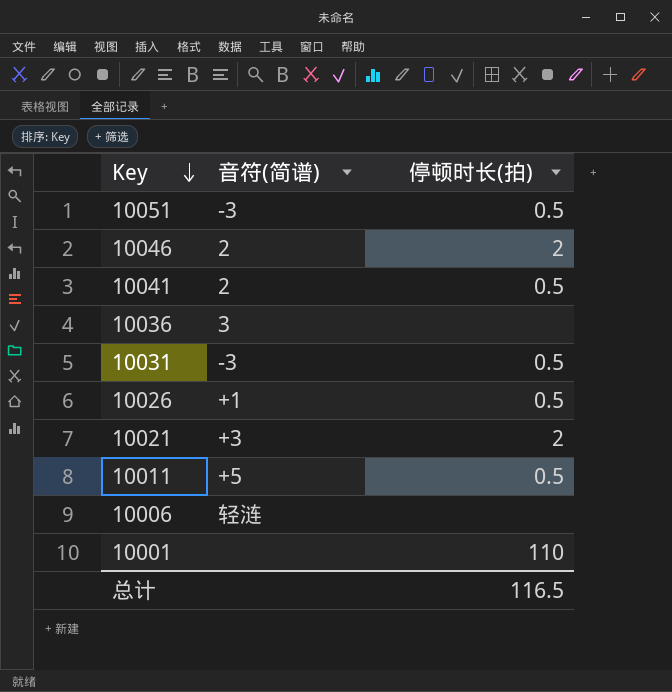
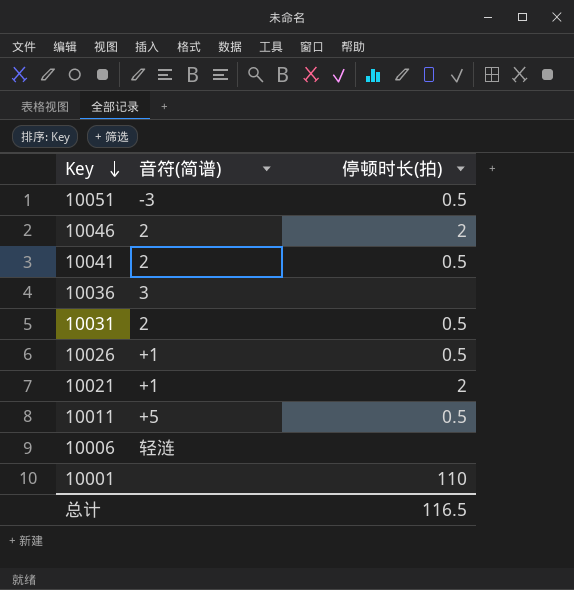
10031 | 音符(简谱): -3 -> 2
10021 | 音符(简谱): +3 -> +1

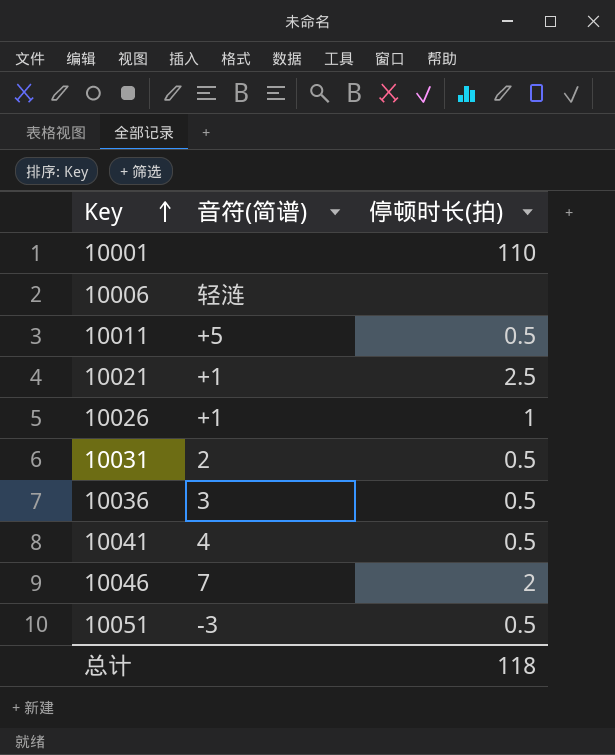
row order: Key descending -> Key ascending
10021 | 停顿时长(拍): 2 -> 2.5
10026 | 停顿时长(拍): 0.5 -> 1
10036 | 停顿时长(拍): none -> 0.5
10041 | 音符(简谱): 2 -> 4
10046 | 音符(简谱): 2 -> 7
总计 | 停顿时长(拍): 116.5 -> 118

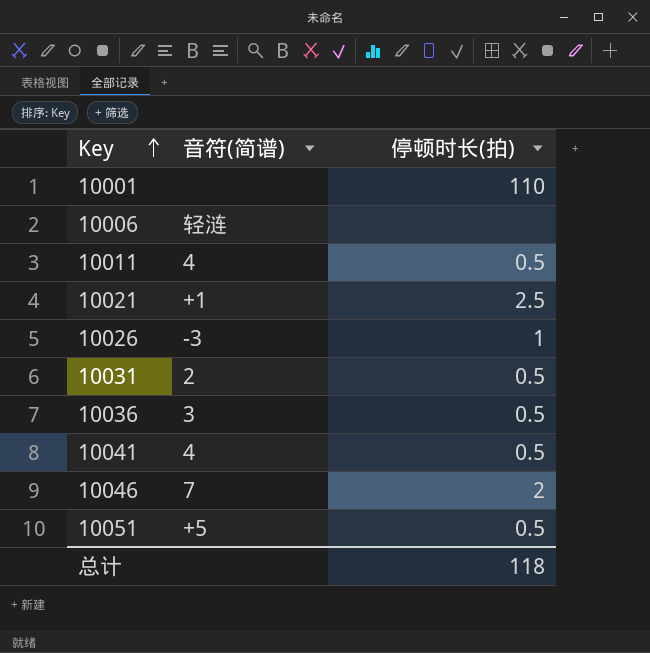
10011 | 音符(简谱): +5 -> 4
10026 | 音符(简谱): +1 -> -3
10051 | 音符(简谱): -3 -> +5

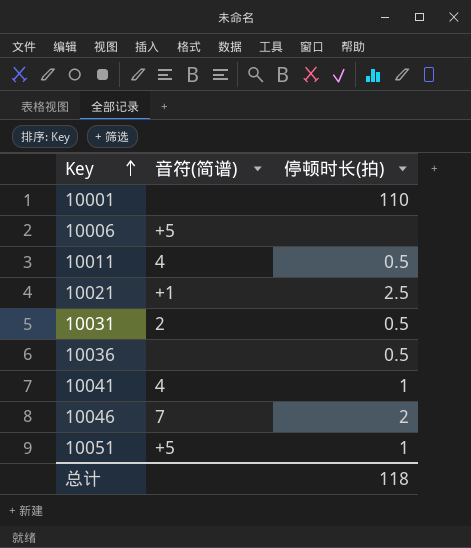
row 10026: -3 | 1 -> none
10006 | 音符(简谱): 轻涟 -> +5
10036 | 音符(简谱): 3 -> none
10041 | 停顿时长(拍): 0.5 -> 1
10051 | 停顿时长(拍): 0.5 -> 1

